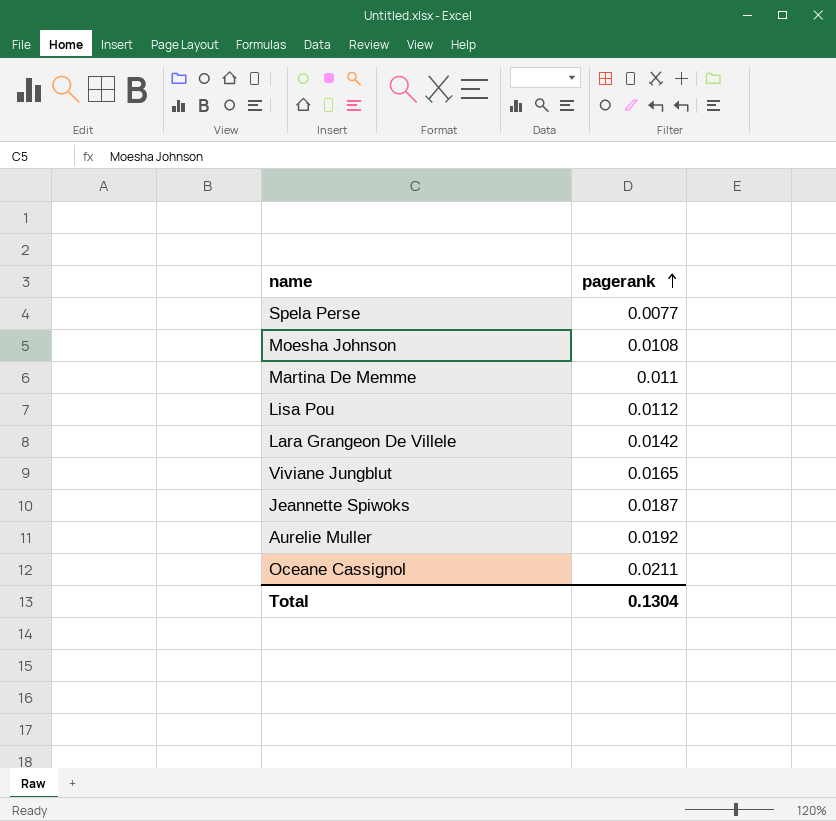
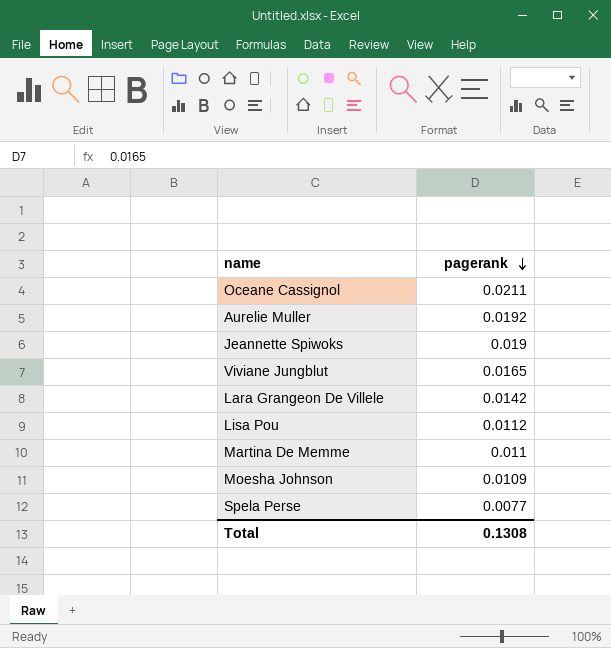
row order: pagerank ascending -> pagerank descending
Jeannette Spiwoks | pagerank: 0.0187 -> 0.019
Moesha Johnson | pagerank: 0.0108 -> 0.0109
Total | pagerank: 0.1304 -> 0.1308

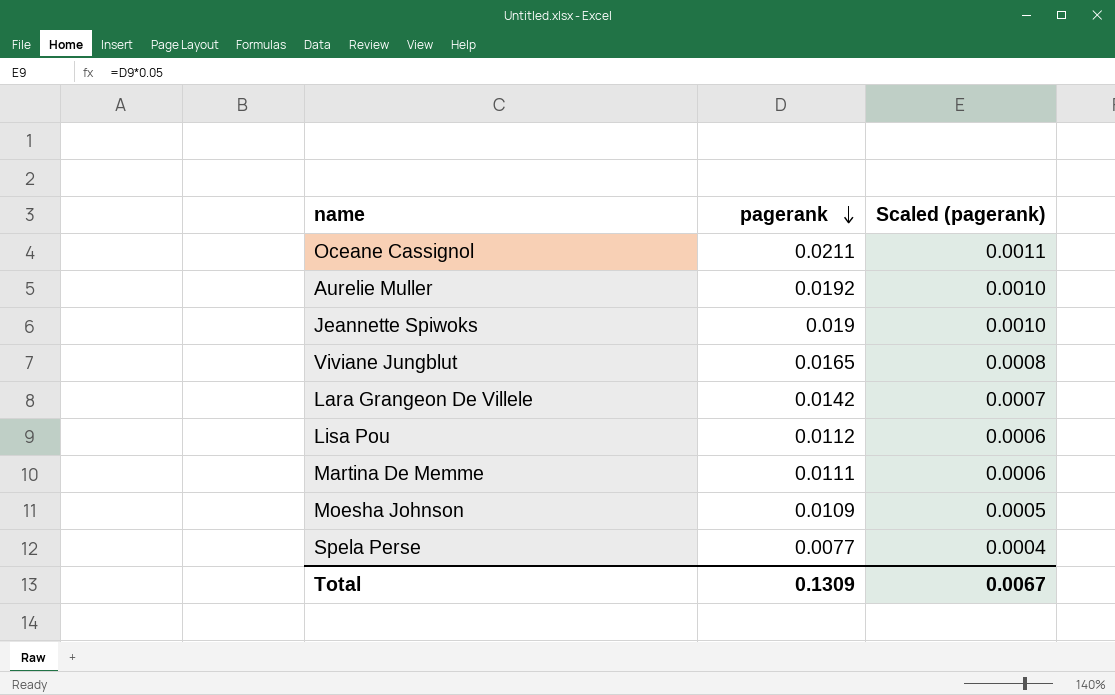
column Scaled (pagerank) | formula: none -> [pagerank] * 0.05
Martina De Memme | pagerank: 0.011 -> 0.0111
Total | pagerank: 0.1308 -> 0.1309

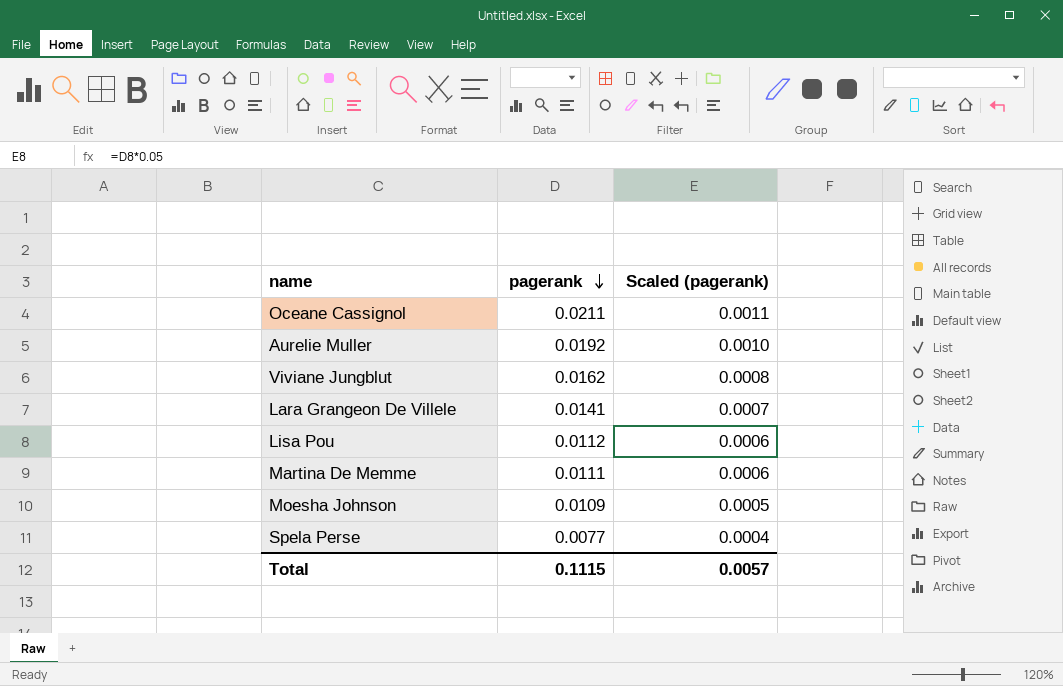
row Jeannette Spiwoks: 0.019 | 0.0010 -> none
Viviane Jungblut | pagerank: 0.0165 -> 0.0162
Lara Grangeon De Villele | pagerank: 0.0142 -> 0.0141
Total | pagerank: 0.1309 -> 0.1115
Total | Scaled (pagerank): 0.0067 -> 0.0057

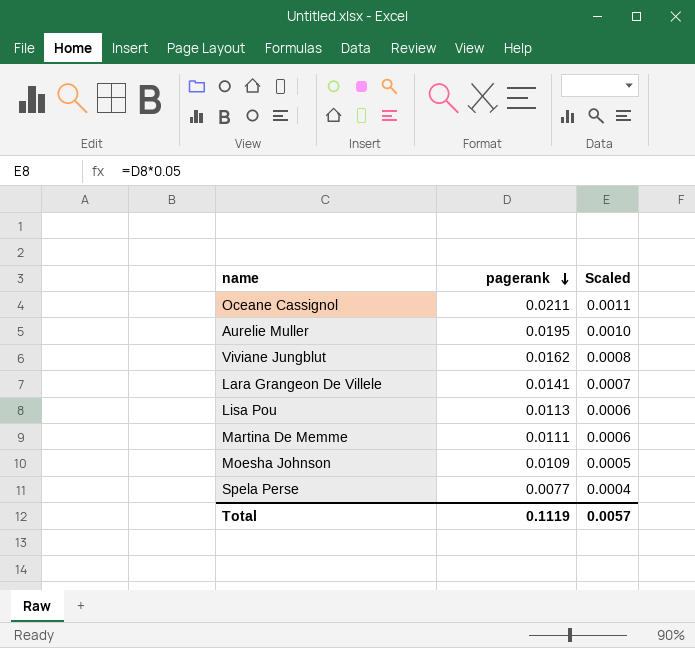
column name: Scaled (pagerank) -> Scaled
Aurelie Muller | pagerank: 0.0192 -> 0.0195
Lisa Pou | pagerank: 0.0112 -> 0.0113
Total | pagerank: 0.1115 -> 0.1119

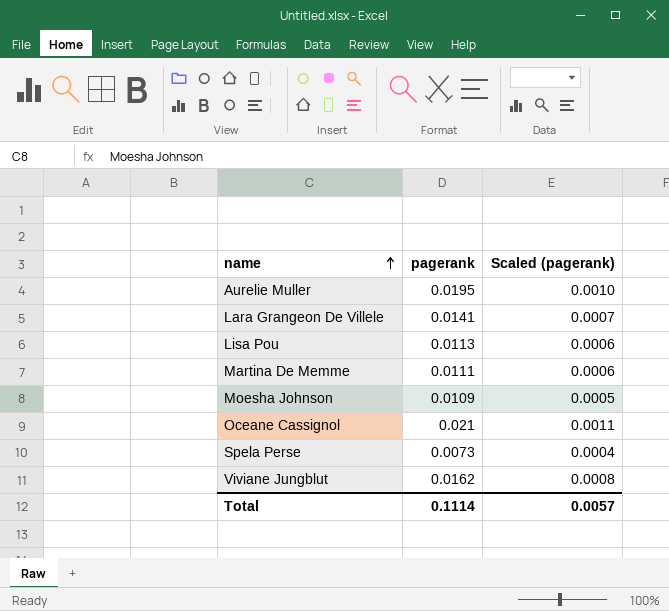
row order: pagerank descending -> name ascending
column name: Scaled -> Scaled (pagerank)
Oceane Cassignol | pagerank: 0.0211 -> 0.021
Spela Perse | pagerank: 0.0077 -> 0.0073
Total | pagerank: 0.1119 -> 0.1114

